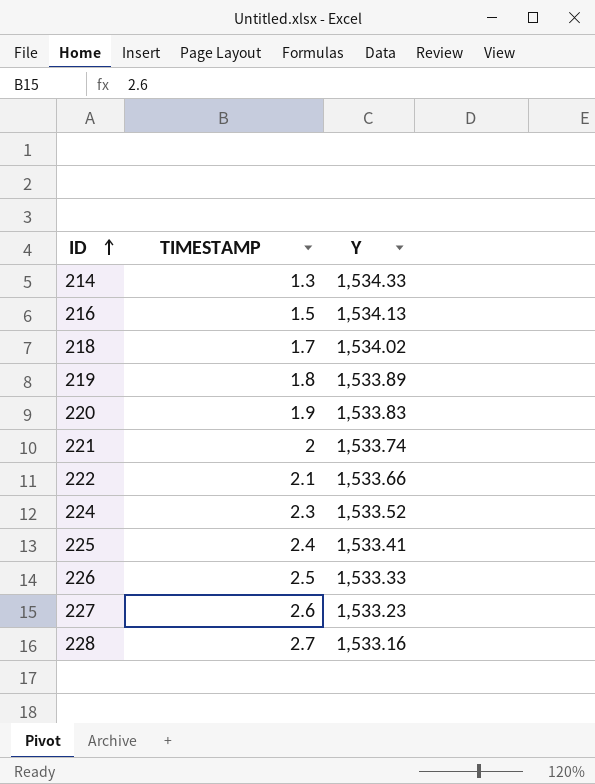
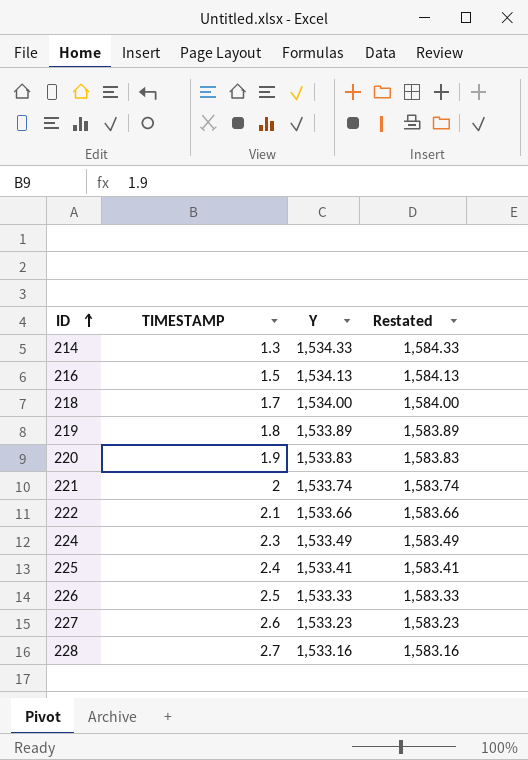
column Restated | formula: none -> [Y] + 50
218 | Y: 1,534.02 -> 1,534.00
224 | Y: 1,533.52 -> 1,533.49

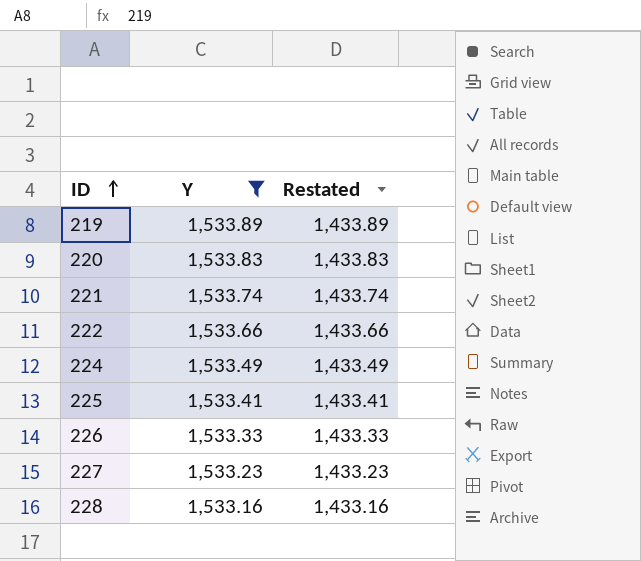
filter: none -> Y <= 1,533.89
column TIMESTAMP | position: 2 -> none
column Restated | formula: [Y] + 50 -> [Y] - 100

